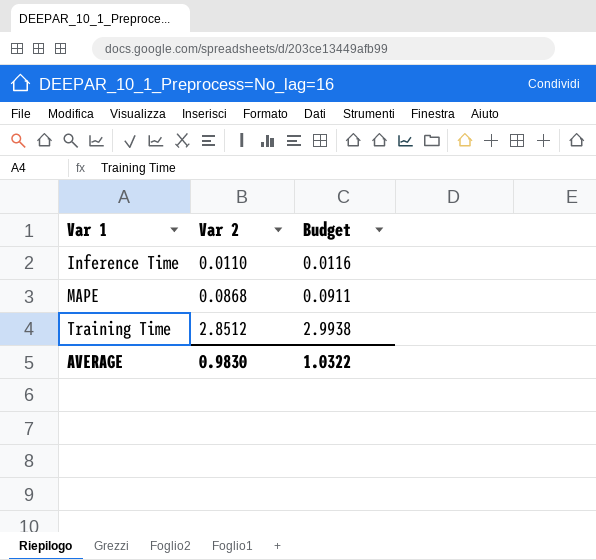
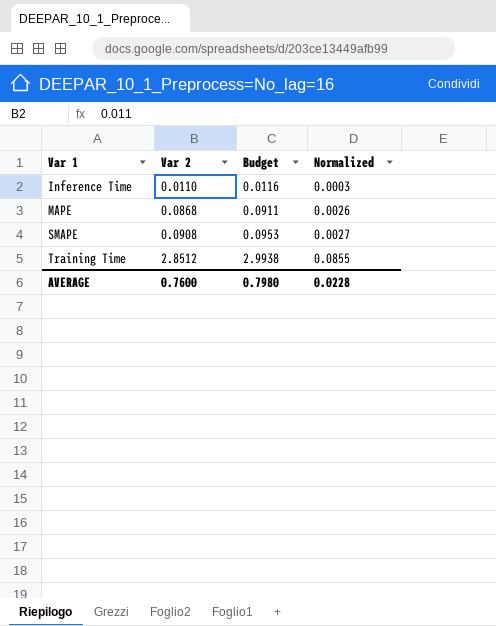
column Normalized | formula: none -> [Var 2] * 0.03
row SMAPE: none -> 0.0908 | 0.0953 | 0.0027
AVERAGE | Var 2: 0.9830 -> 0.7600
AVERAGE | Budget: 1.0322 -> 0.7980

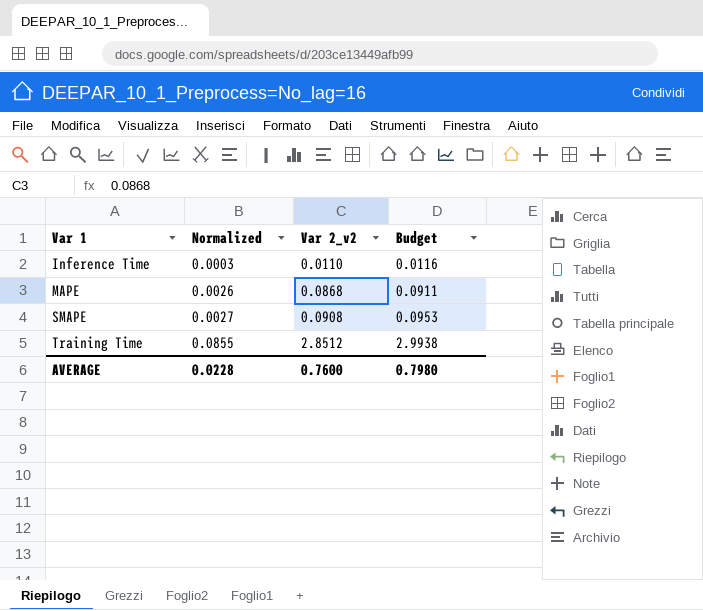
column Normalized | position: 4 -> 2
column name: Var 2 -> Var 2_v2

